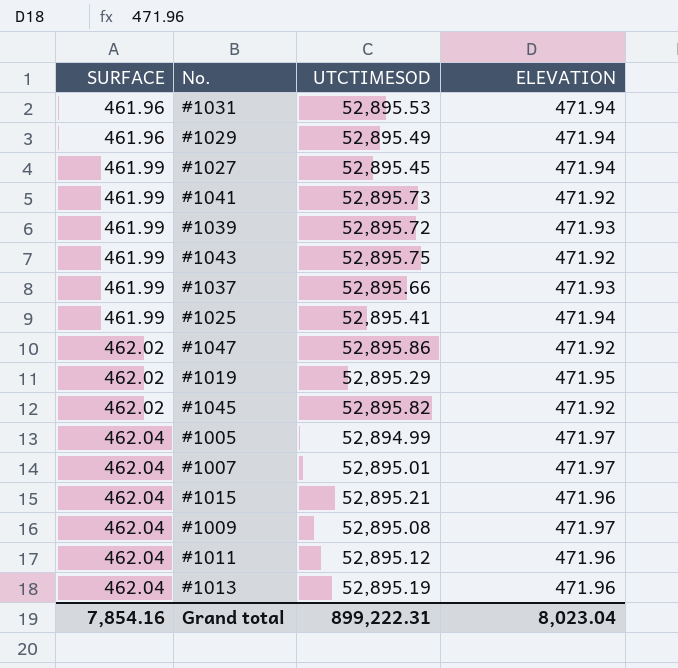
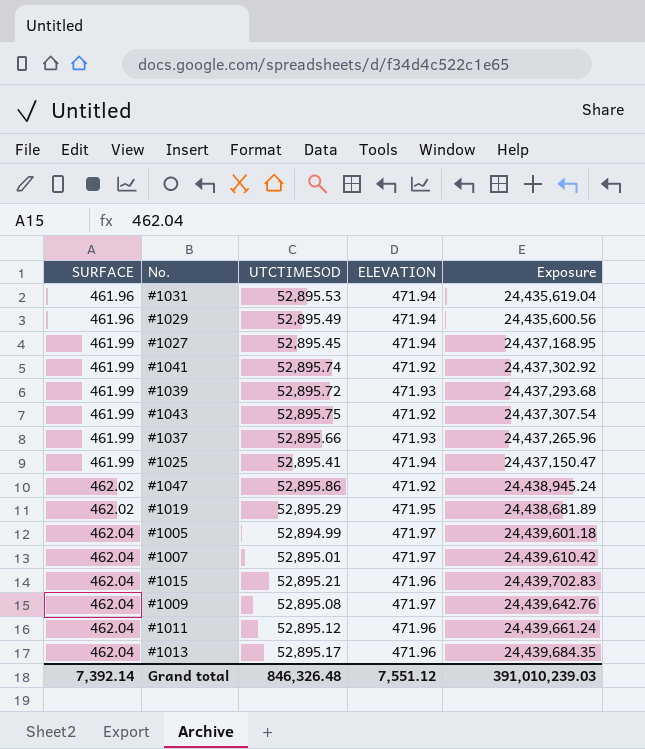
column Exposure | formula: none -> [SURFACE] * [UTCTIMESOD]
row #1045: 462.02 | 52,895.82 | 471.92 -> none
#1041 | UTCTIMESOD: 52,895.73 -> 52,895.74
#1013 | UTCTIMESOD: 52,895.19 -> 52,895.17
Grand total | SURFACE: 7,854.16 -> 7,392.14
Grand total | UTCTIMESOD: 899,222.31 -> 846,326.48
Grand total | ELEVATION: 8,023.04 -> 7,551.12

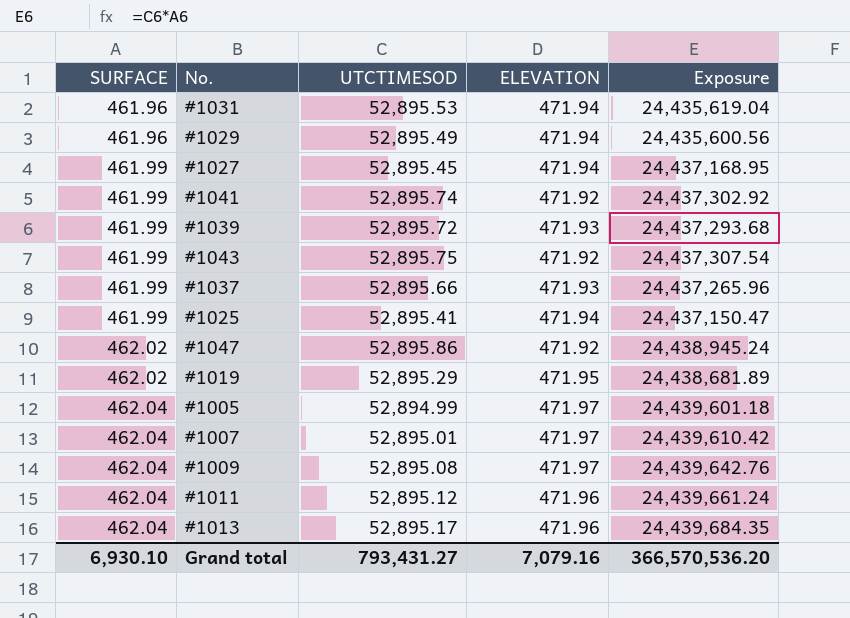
row #1015: 462.04 | 52,895.21 | 471.96 | 24,439,702.83 -> none
Grand total | SURFACE: 7,392.14 -> 6,930.10
Grand total | UTCTIMESOD: 846,326.48 -> 793,431.27
Grand total | ELEVATION: 7,551.12 -> 7,079.16
Grand total | Exposure: 391,010,239.03 -> 366,570,536.20

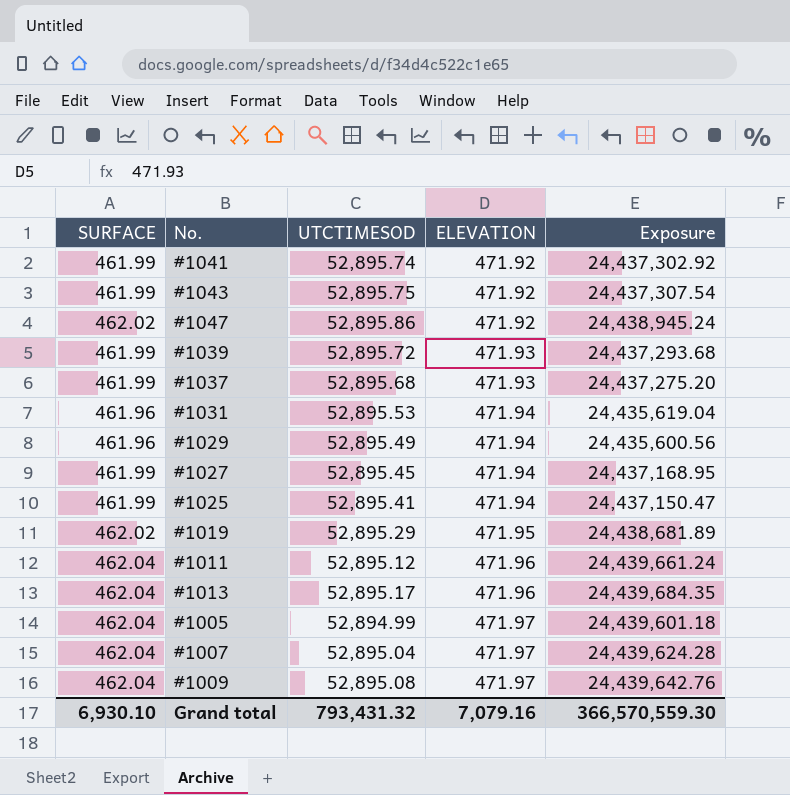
row order: SURFACE ascending -> ELEVATION ascending
#1037 | UTCTIMESOD: 52,895.66 -> 52,895.68
#1037 | Exposure: 24,437,265.96 -> 24,437,275.20
#1007 | UTCTIMESOD: 52,895.01 -> 52,895.04
#1007 | Exposure: 24,439,610.42 -> 24,439,624.28
Grand total | UTCTIMESOD: 793,431.27 -> 793,431.32
Grand total | Exposure: 366,570,536.20 -> 366,570,559.30

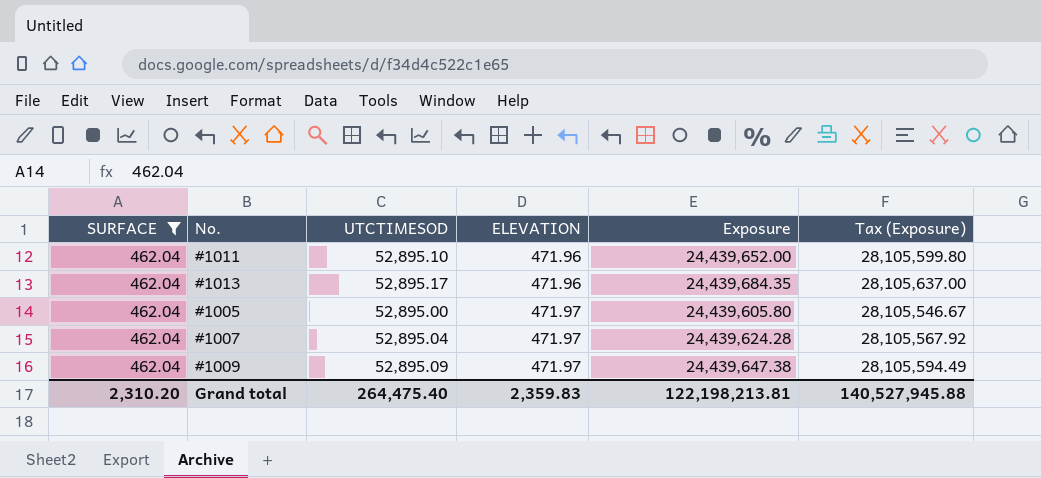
filter: none -> SURFACE = 462.04
column Tax (Exposure) | formula: none -> [Exposure] * 1.15
#1011 | UTCTIMESOD: 52,895.12 -> 52,895.10
#1011 | Exposure: 24,439,661.24 -> 24,439,652.00
#1005 | UTCTIMESOD: 52,894.99 -> 52,895.00
#1005 | Exposure: 24,439,601.18 -> 24,439,605.80
#1009 | UTCTIMESOD: 52,895.08 -> 52,895.09
#1009 | Exposure: 24,439,642.76 -> 24,439,647.38
Grand total | SURFACE: 6,930.10 -> 2,310.20
Grand total | UTCTIMESOD: 793,431.32 -> 264,475.40
Grand total | ELEVATION: 7,079.16 -> 2,359.83
Grand total | Exposure: 366,570,559.30 -> 122,198,213.81

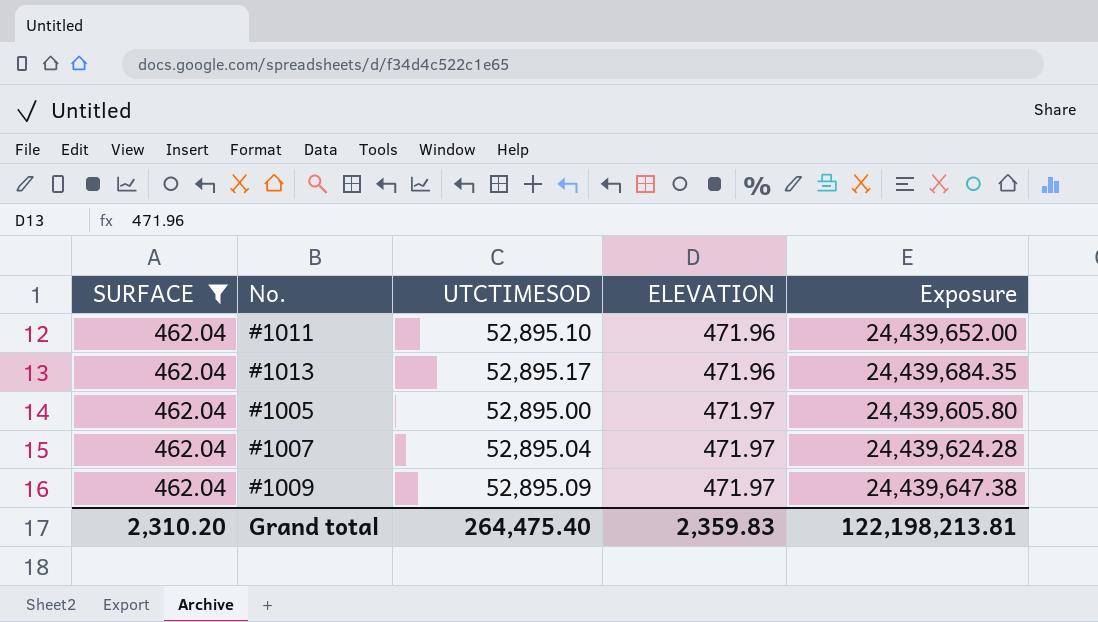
column Tax (Exposure) | formula: [Exposure] * 1.15 -> none

